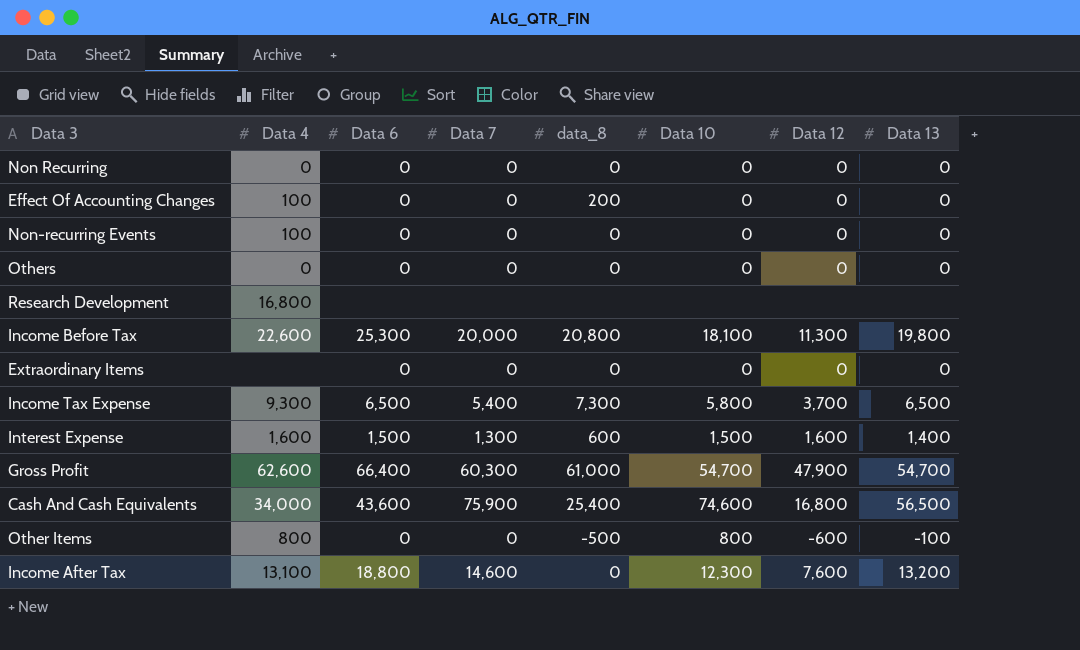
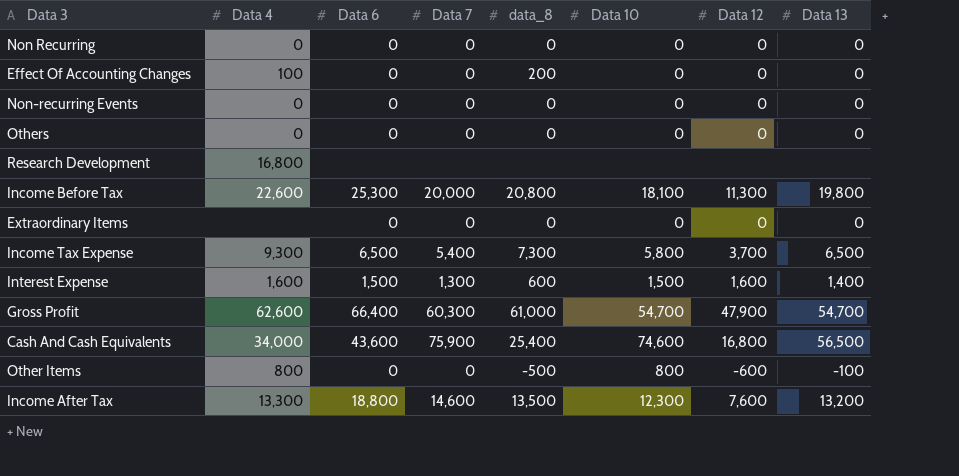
Non-recurring Events | Data 4: 100 -> 0
Income After Tax | Data 4: 13,100 -> 13,300
Income After Tax | data_8: 0 -> 13,500

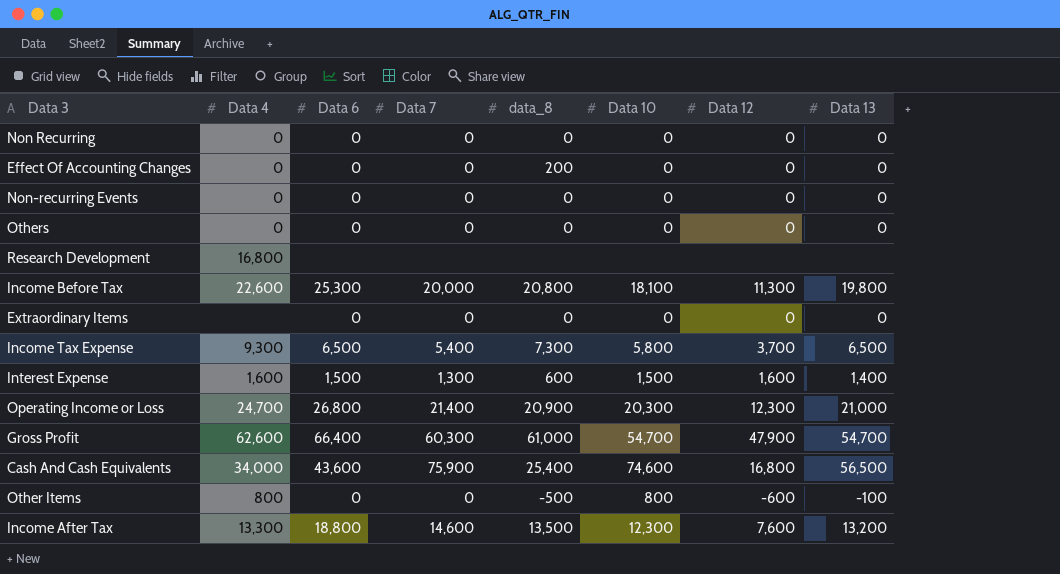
Effect Of Accounting Changes | Data 4: 100 -> 0
row Operating Income or Loss: none -> 24,700 | 26,800 | 21,400 | 20,900 | 20,300 | 12,300 | 21,000

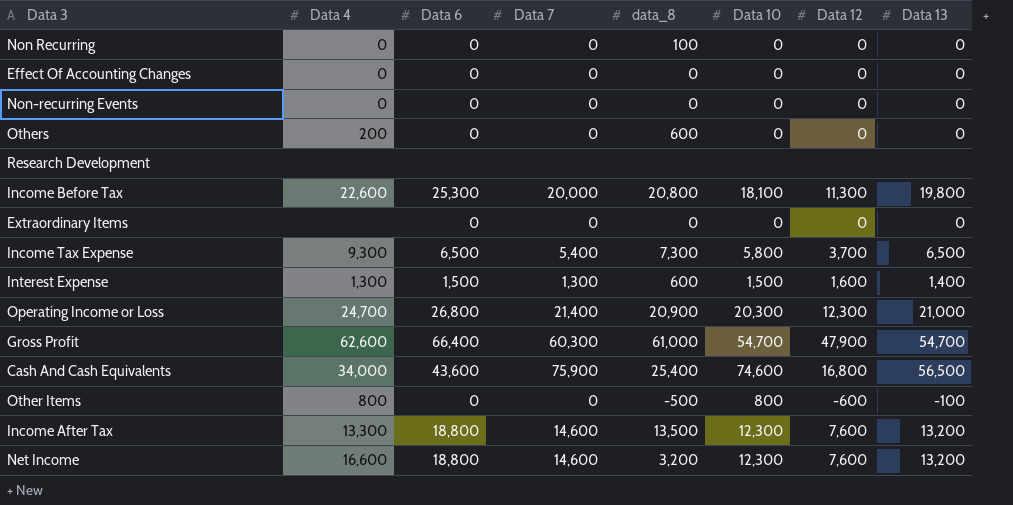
Non Recurring | data_8: 0 -> 100
Effect Of Accounting Changes | data_8: 200 -> 0
Others | Data 4: 0 -> 200
Others | data_8: 0 -> 600
Research Development | Data 4: 16,800 -> none
Interest Expense | Data 4: 1,600 -> 1,300
row Net Income: none -> 16,600 | 18,800 | 14,600 | 3,200 | 12,300 | 7,600 | 13,200

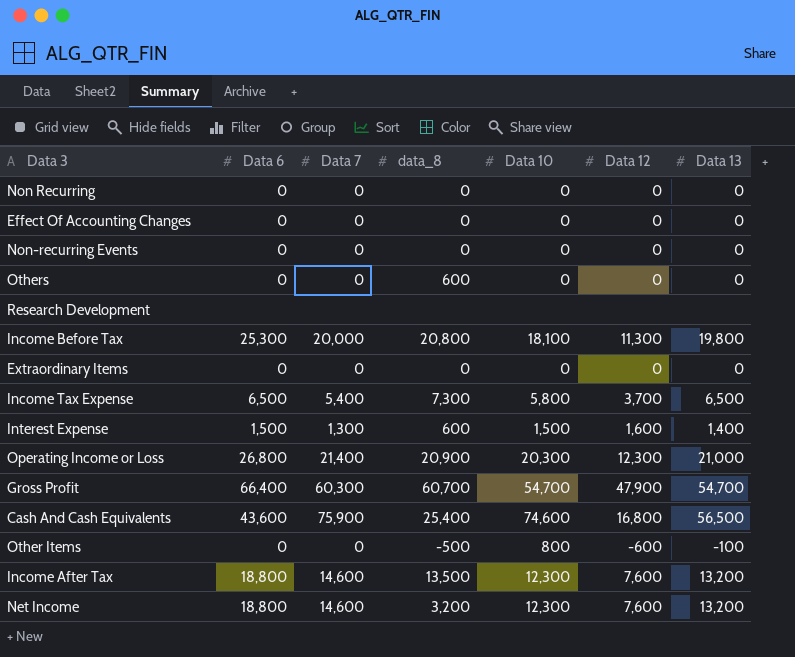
column Data 4 | position: 2 -> none
Non Recurring | data_8: 100 -> 0
Gross Profit | data_8: 61,000 -> 60,700

